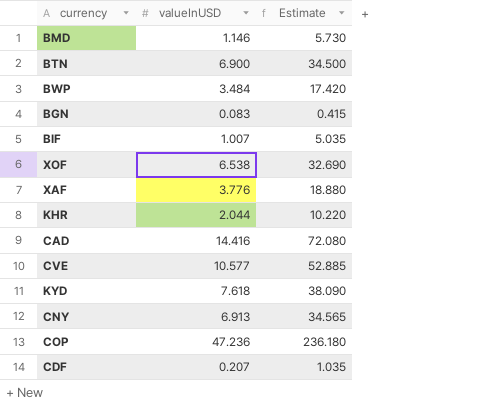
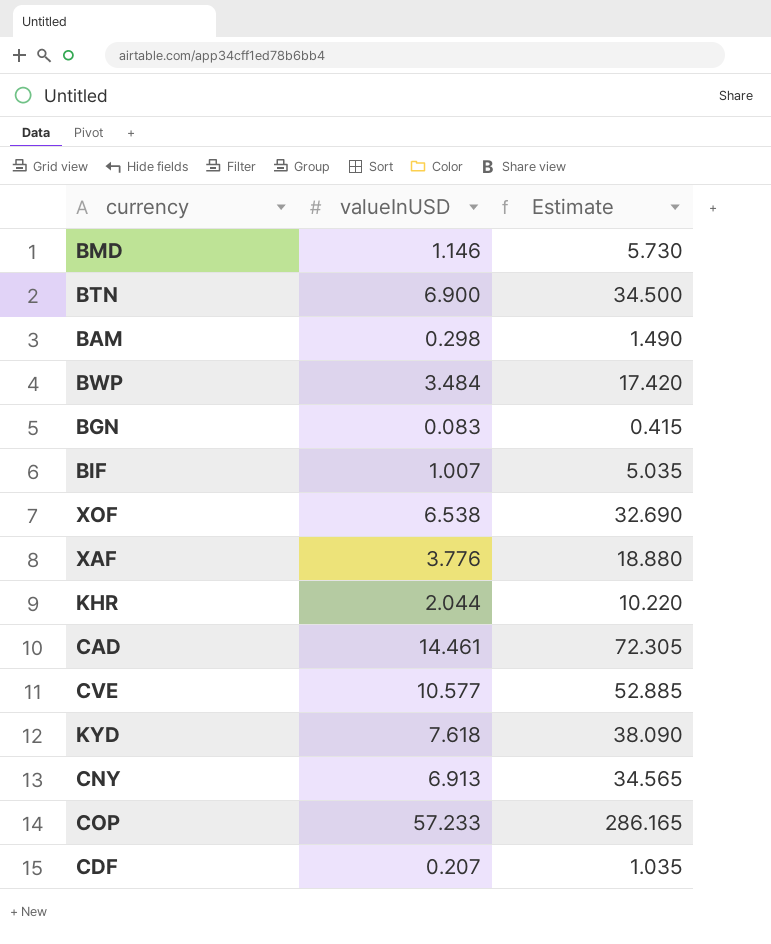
row BAM: none -> 0.298 | 1.490
CAD | valueInUSD: 14.416 -> 14.461
CAD | Estimate: 72.080 -> 72.305
COP | valueInUSD: 47.236 -> 57.233
COP | Estimate: 236.180 -> 286.165

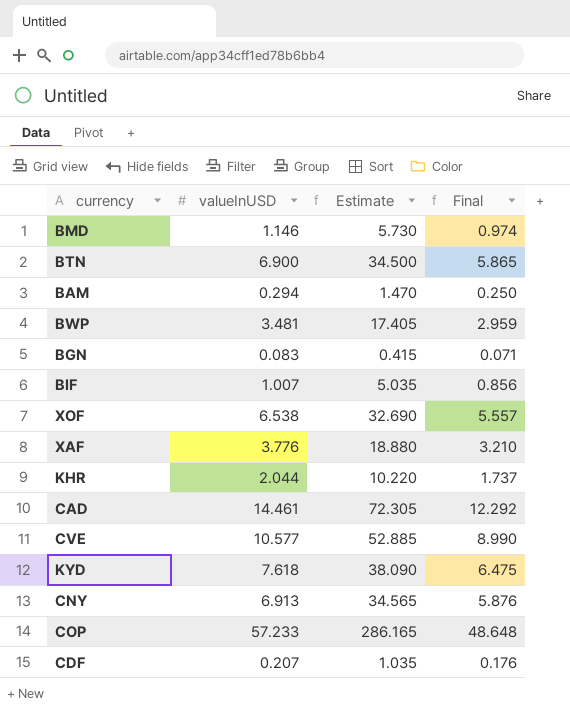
column Final | formula: none -> [valueInUSD] * 0.85
BAM | valueInUSD: 0.298 -> 0.294
BAM | Estimate: 1.490 -> 1.470
BWP | valueInUSD: 3.484 -> 3.481
BWP | Estimate: 17.420 -> 17.405

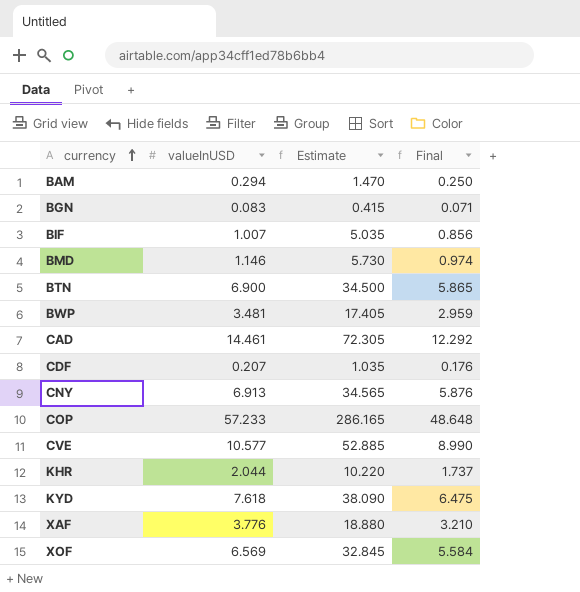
row order: none -> currency ascending
XOF | valueInUSD: 6.538 -> 6.569
XOF | Estimate: 32.690 -> 32.845
XOF | Final: 5.557 -> 5.584

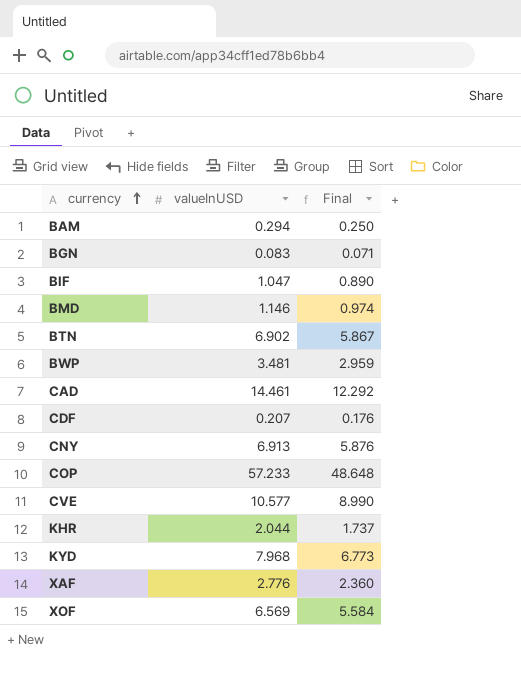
column Estimate | formula: [valueInUSD] * 5 -> none
BIF | valueInUSD: 1.007 -> 1.047
BIF | Final: 0.856 -> 0.890
BTN | valueInUSD: 6.900 -> 6.902
BTN | Final: 5.865 -> 5.867
KYD | valueInUSD: 7.618 -> 7.968
KYD | Final: 6.475 -> 6.773
XAF | valueInUSD: 3.776 -> 2.776
XAF | Final: 3.210 -> 2.360

